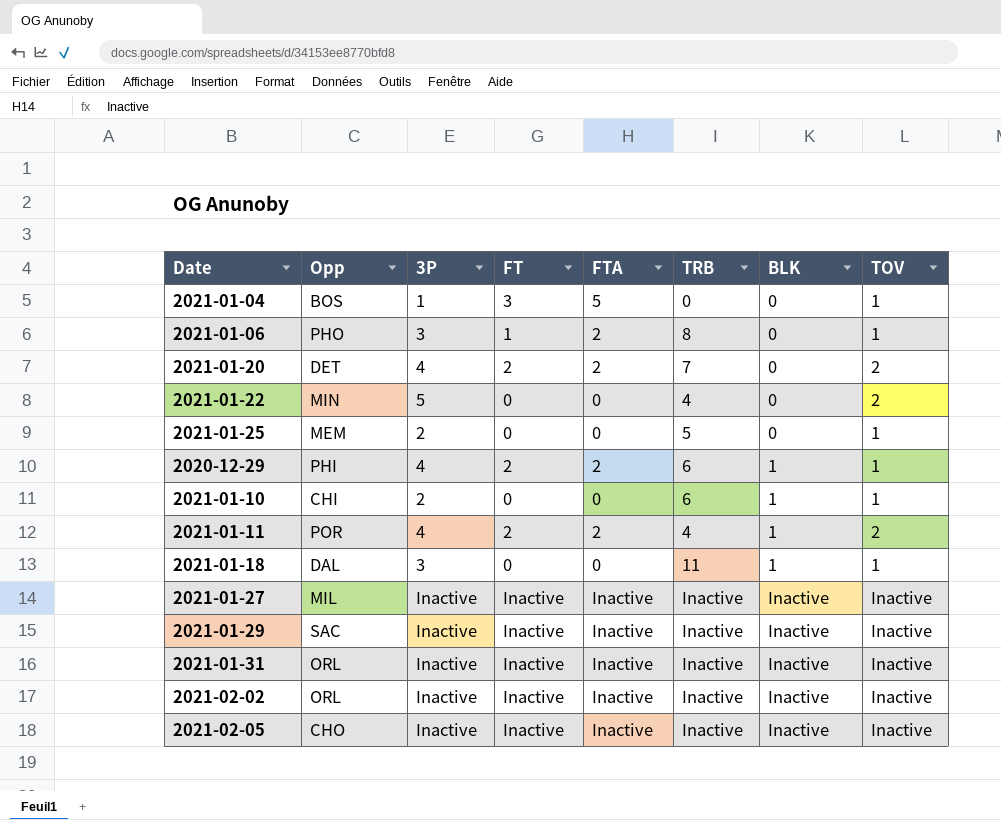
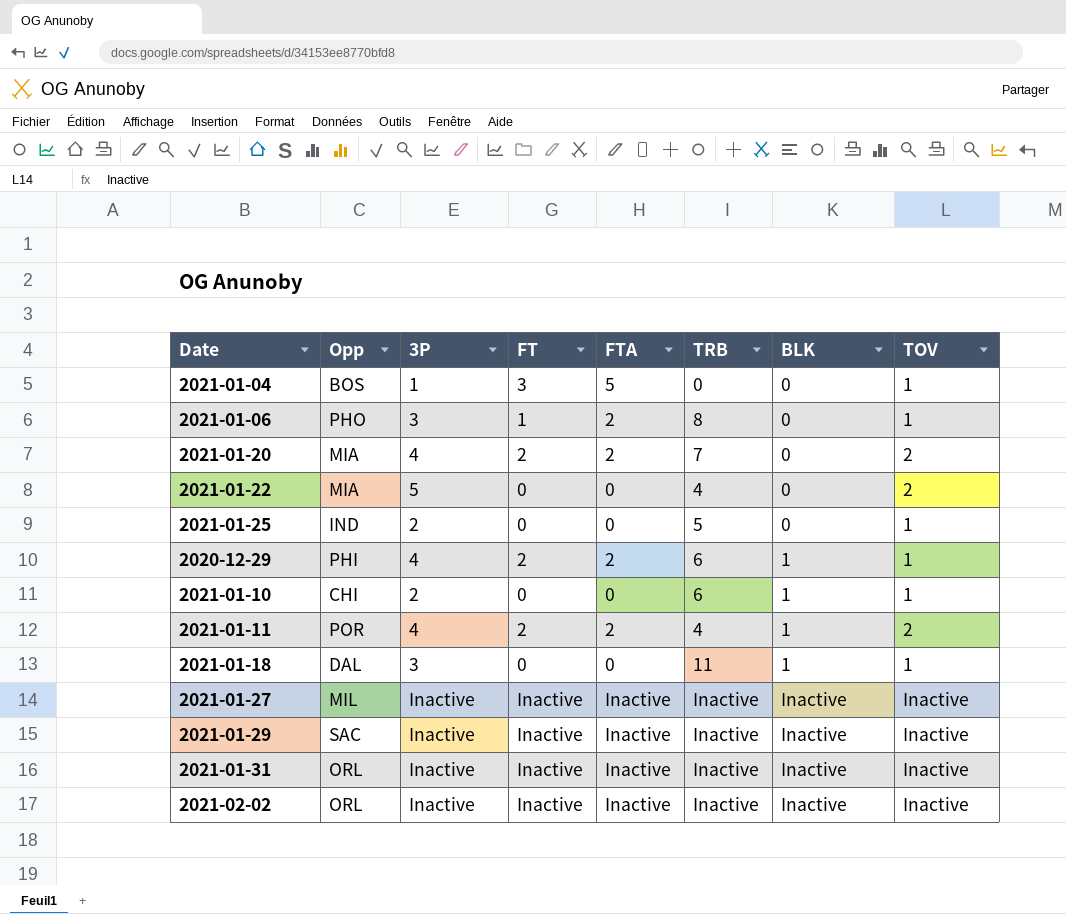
row 2021-02-05: CHO | Inactive | Inactive | Inactive | Inactive | Inactive | Inactive -> none
2021-01-20 | Opp: DET -> MIA
2021-01-22 | Opp: MIN -> MIA
2021-01-25 | Opp: MEM -> IND

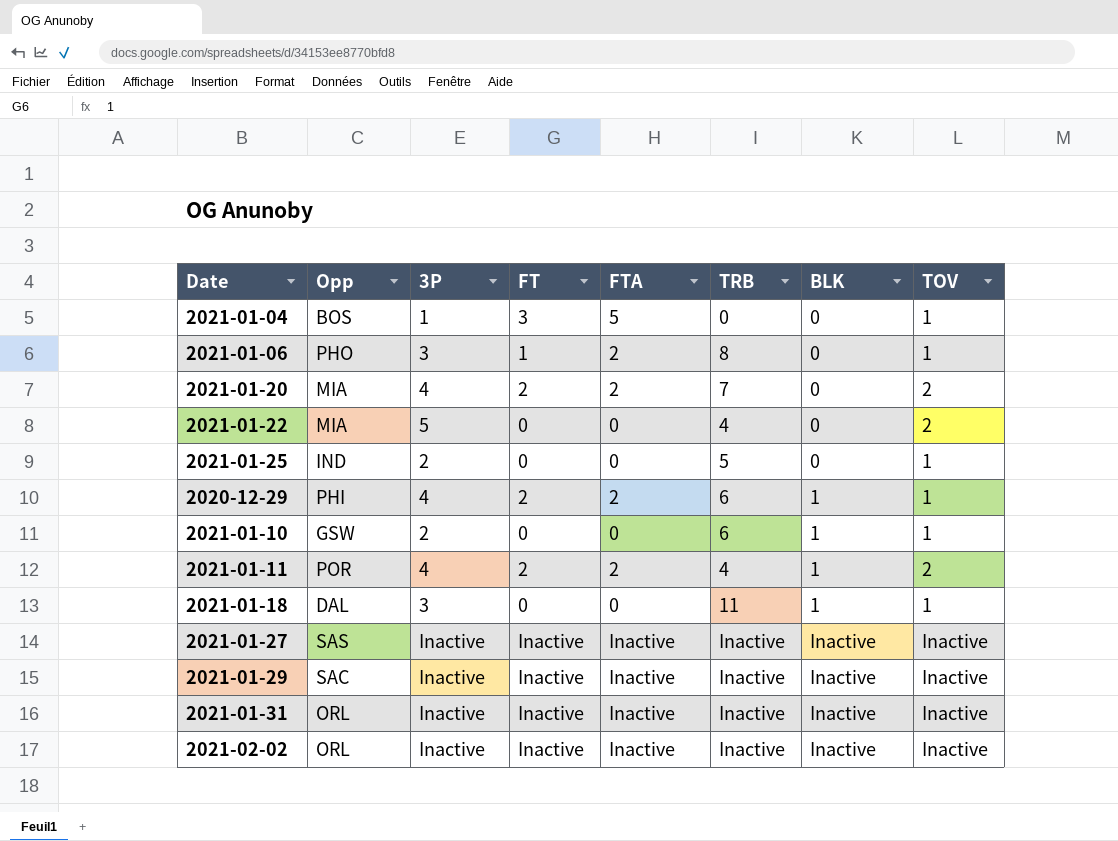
2021-01-10 | Opp: CHI -> GSW
2021-01-27 | Opp: MIL -> SAS

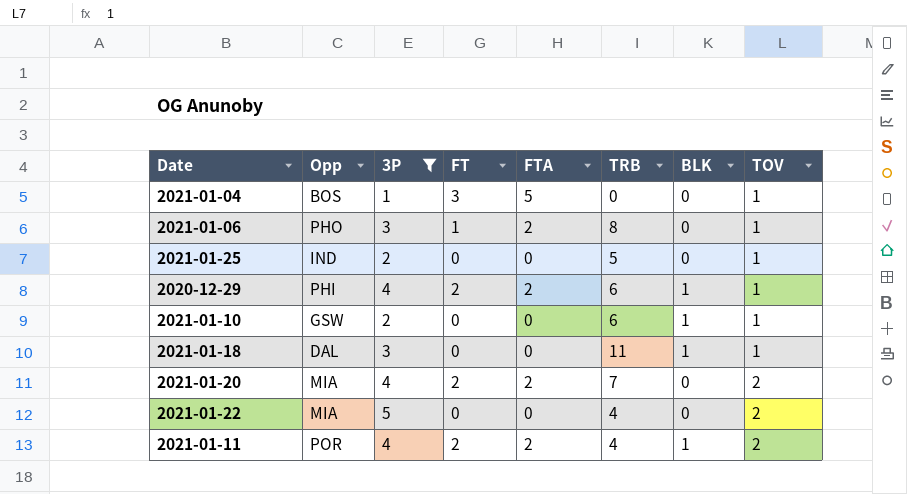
filter: none -> 3P != Inactive
row order: BLK ascending -> TOV ascending

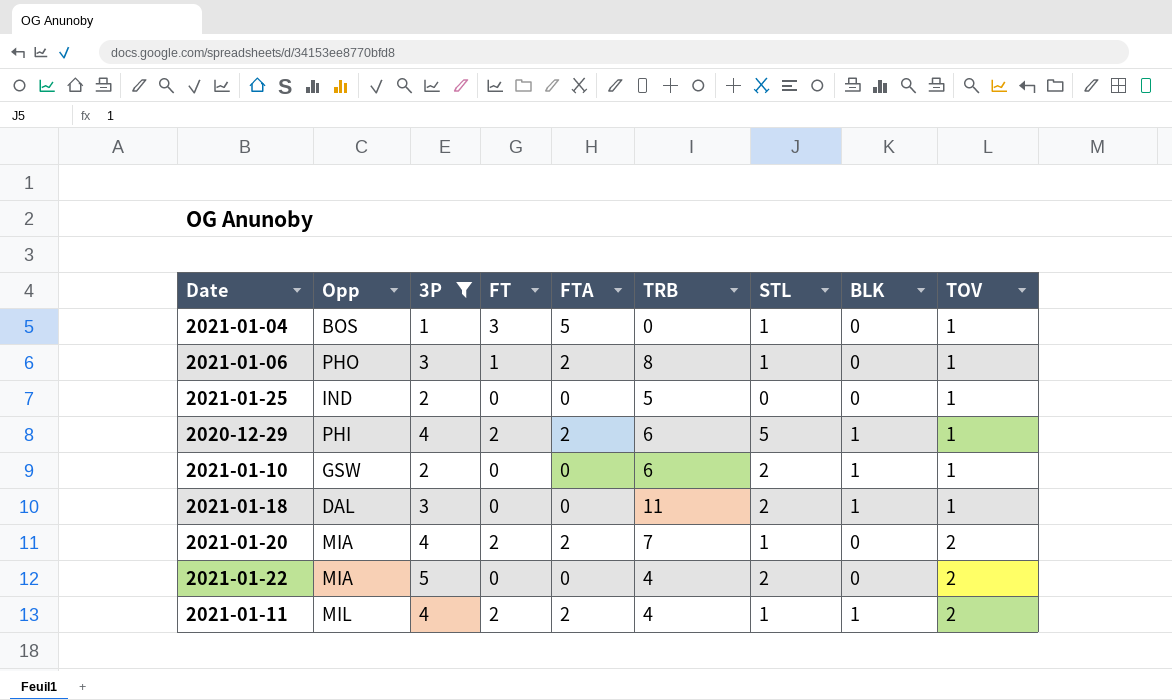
column STL | position: none -> 7
2021-01-11 | Opp: POR -> MIL

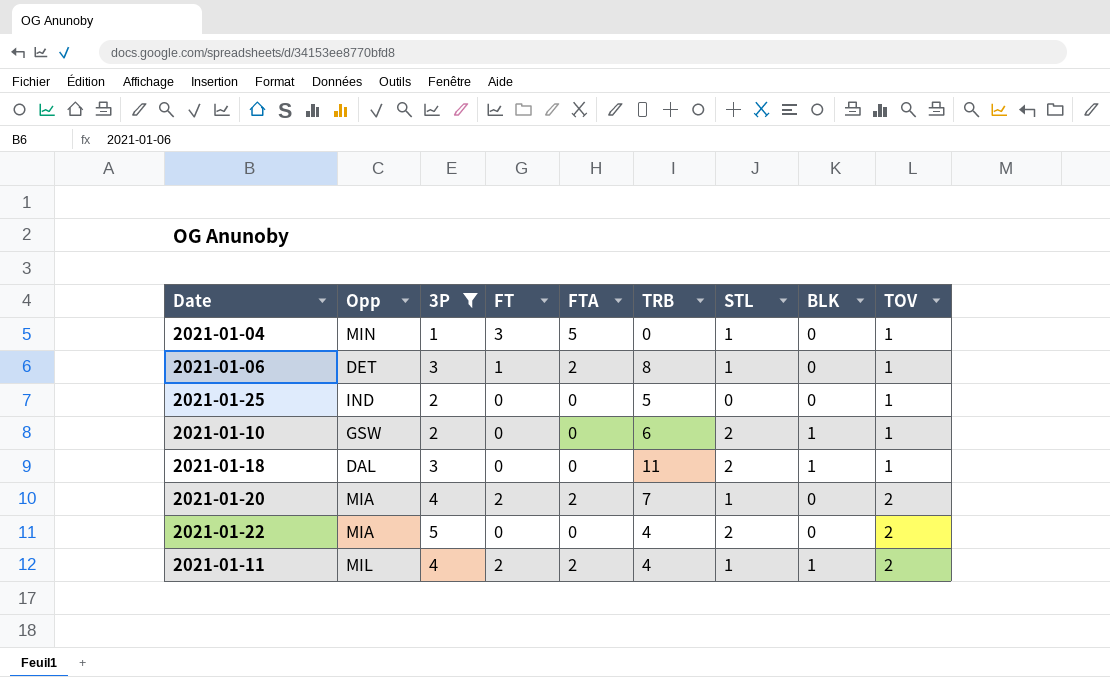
row 2020-12-29: PHI | 4 | 2 | 2 | 6 | 5 | 1 | 1 -> none
2021-01-04 | Opp: BOS -> MIN
2021-01-06 | Opp: PHO -> DET

